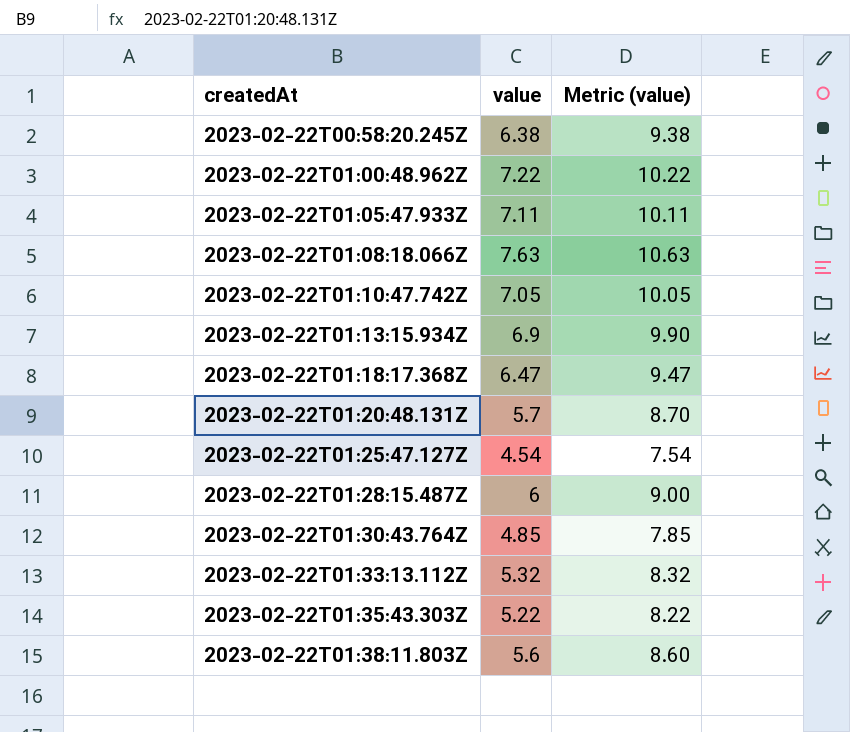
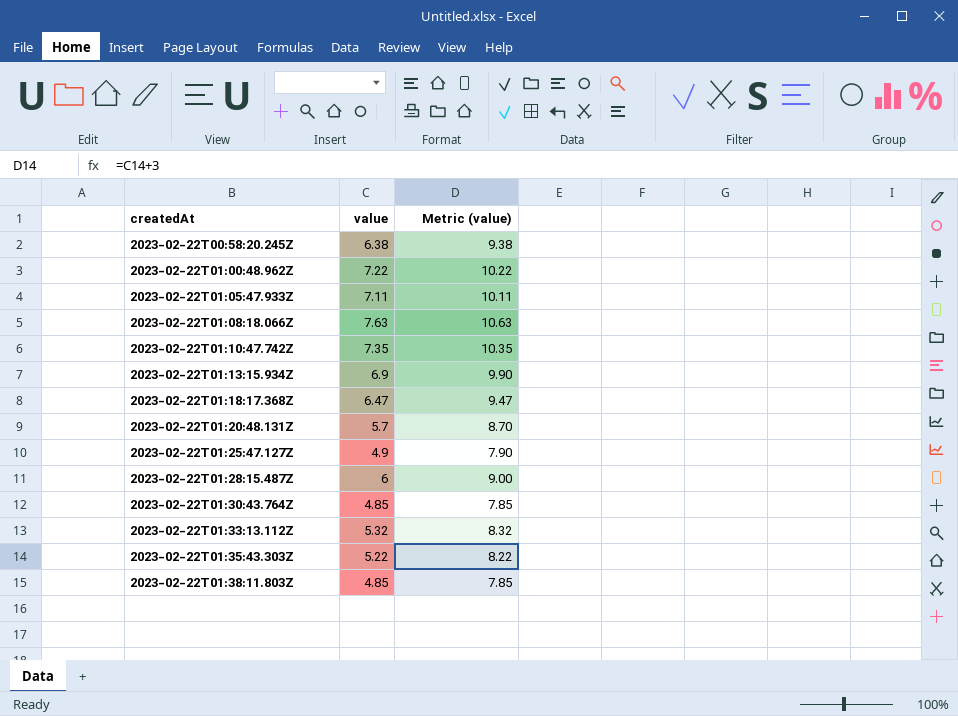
2023-02-22T01:10:47.742Z | value: 7.05 -> 7.35
2023-02-22T01:10:47.742Z | Metric (value): 10.05 -> 10.35
2023-02-22T01:25:47.127Z | value: 4.54 -> 4.9
2023-02-22T01:25:47.127Z | Metric (value): 7.54 -> 7.90
2023-02-22T01:38:11.803Z | value: 5.6 -> 4.85
2023-02-22T01:38:11.803Z | Metric (value): 8.60 -> 7.85

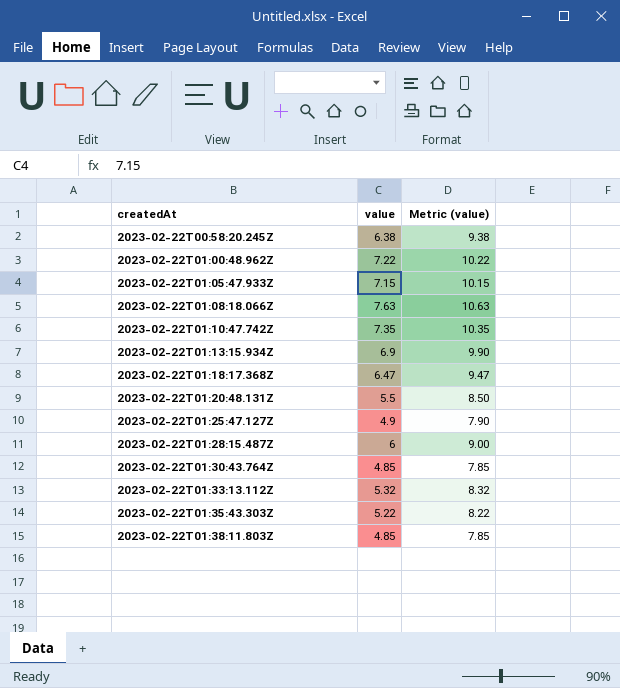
2023-02-22T01:05:47.933Z | value: 7.11 -> 7.15
2023-02-22T01:05:47.933Z | Metric (value): 10.11 -> 10.15
2023-02-22T01:20:48.131Z | value: 5.7 -> 5.5
2023-02-22T01:20:48.131Z | Metric (value): 8.70 -> 8.50

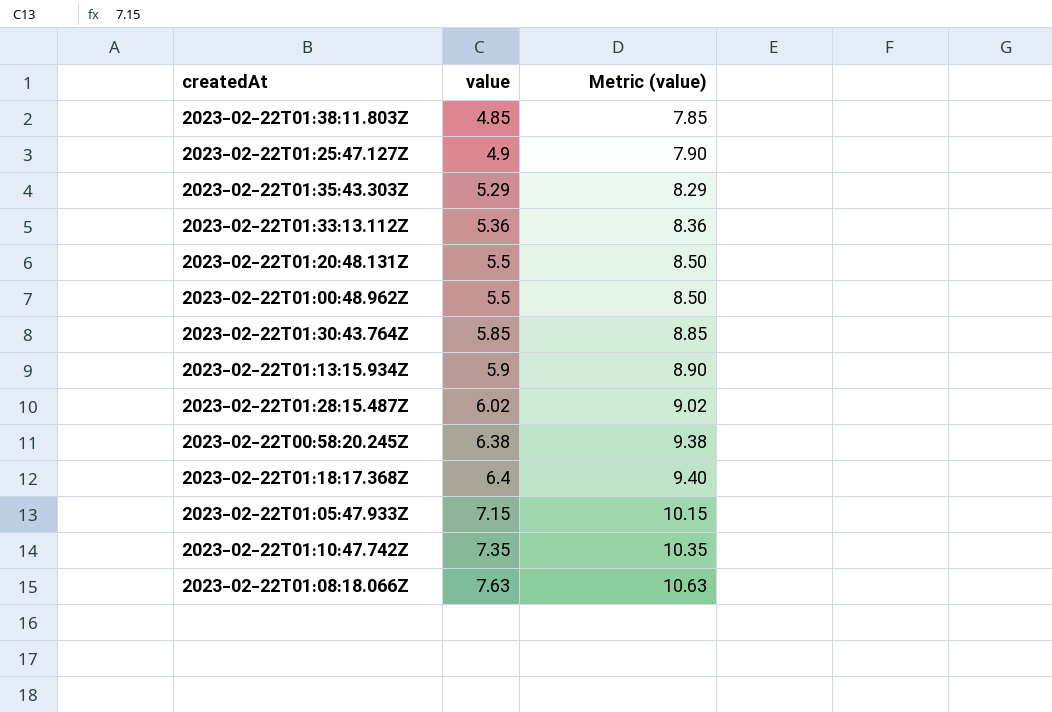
row order: createdAt ascending -> value ascending
2023-02-22T01:35:43.303Z | value: 5.22 -> 5.29
2023-02-22T01:35:43.303Z | Metric (value): 8.22 -> 8.29
2023-02-22T01:33:13.112Z | value: 5.32 -> 5.36
2023-02-22T01:33:13.112Z | Metric (value): 8.32 -> 8.36
2023-02-22T01:00:48.962Z | value: 7.22 -> 5.5
2023-02-22T01:00:48.962Z | Metric (value): 10.22 -> 8.50
2023-02-22T01:30:43.764Z | value: 4.85 -> 5.85
2023-02-22T01:30:43.764Z | Metric (value): 7.85 -> 8.85
2023-02-22T01:13:15.934Z | value: 6.9 -> 5.9
2023-02-22T01:13:15.934Z | Metric (value): 9.90 -> 8.90
2023-02-22T01:28:15.487Z | value: 6 -> 6.02
2023-02-22T01:28:15.487Z | Metric (value): 9.00 -> 9.02
2023-02-22T01:18:17.368Z | value: 6.47 -> 6.4
2023-02-22T01:18:17.368Z | Metric (value): 9.47 -> 9.40

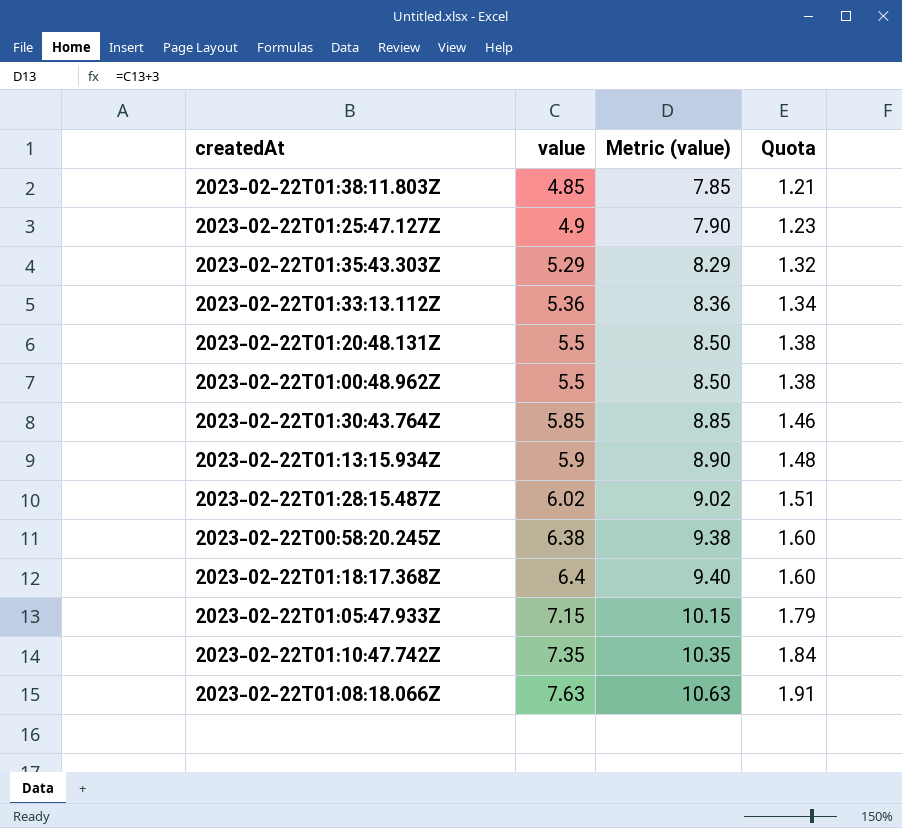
column Quota | formula: none -> [value] * 0.25

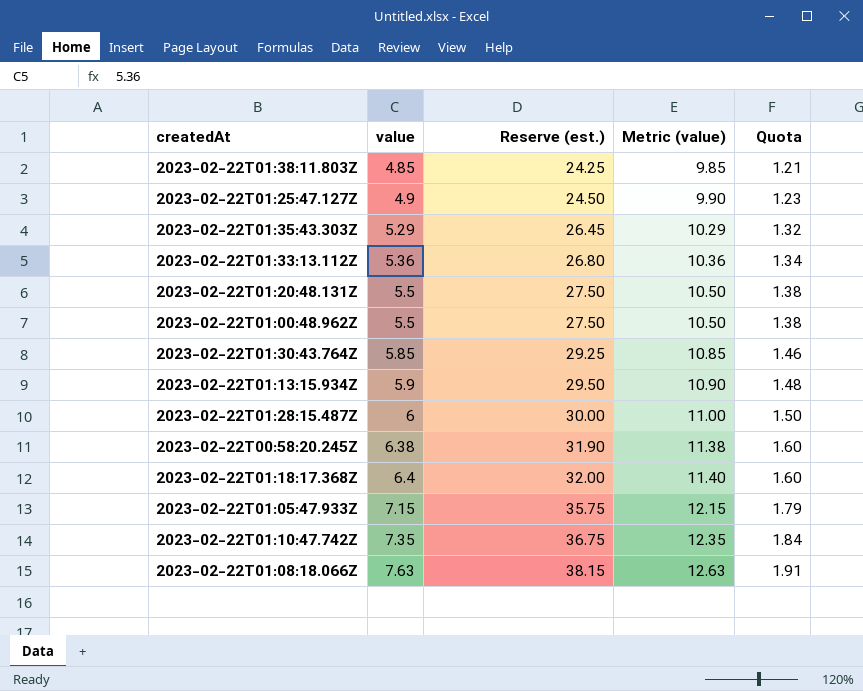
column Reserve (est.) | formula: none -> [value] * 5
column Metric (value) | formula: [value] + 3 -> [value] + 5
2023-02-22T01:28:15.487Z | value: 6.02 -> 6
2023-02-22T01:28:15.487Z | Quota: 1.51 -> 1.50

